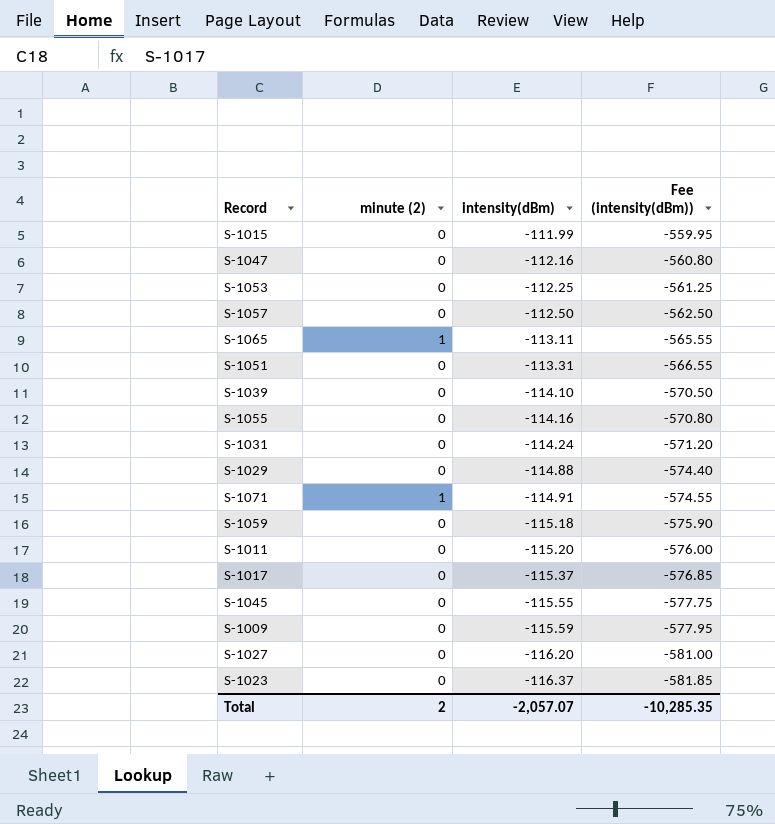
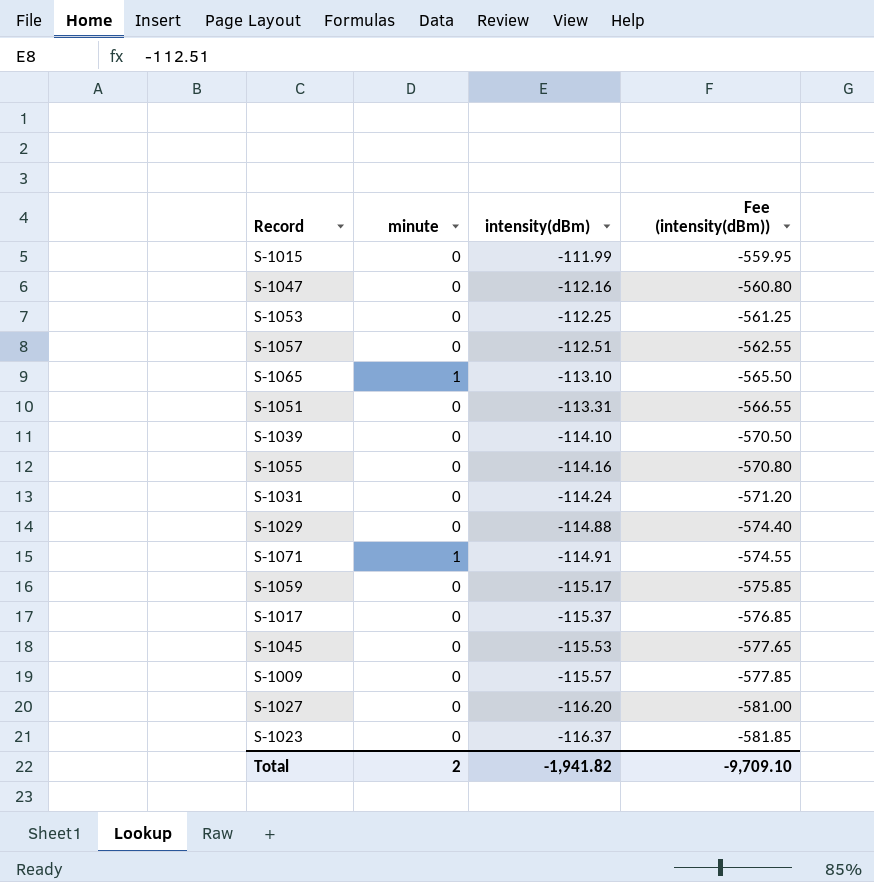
column name: minute (2) -> minute
row S-1011: 0 | -115.20 | -576.00 -> none
S-1057 | intensity(dBm): -112.50 -> -112.51
S-1057 | Fee (intensity(dBm)): -562.50 -> -562.55
S-1065 | intensity(dBm): -113.11 -> -113.10
S-1065 | Fee (intensity(dBm)): -565.55 -> -565.50
S-1059 | intensity(dBm): -115.18 -> -115.17
S-1059 | Fee (intensity(dBm)): -575.90 -> -575.85
S-1045 | intensity(dBm): -115.55 -> -115.53
S-1045 | Fee (intensity(dBm)): -577.75 -> -577.65
S-1009 | intensity(dBm): -115.59 -> -115.57
S-1009 | Fee (intensity(dBm)): -577.95 -> -577.85
Total | intensity(dBm): -2,057.07 -> -1,941.82
Total | Fee (intensity(dBm)): -10,285.35 -> -9,709.10

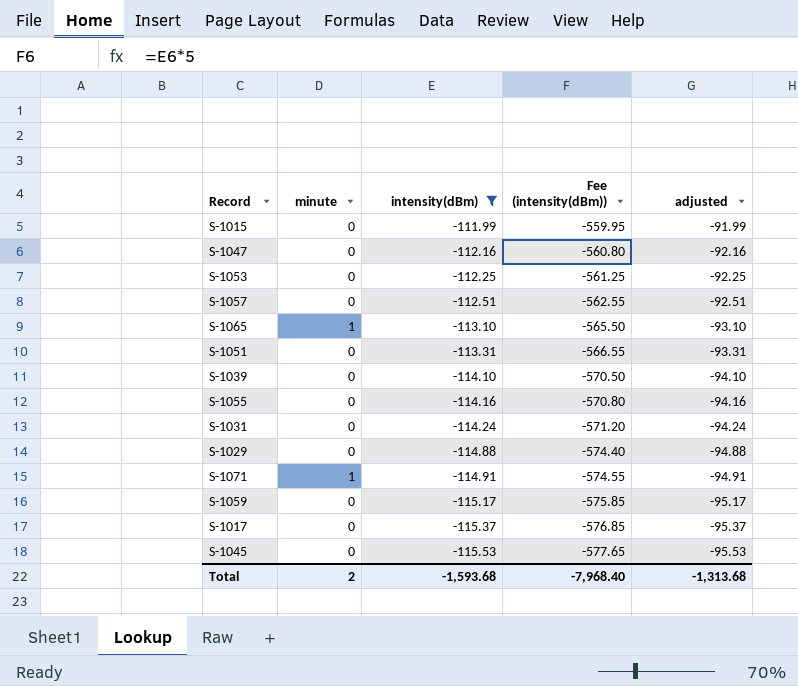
filter: none -> intensity(dBm) >= -115.53
column adjusted | formula: none -> [intensity(dBm)] + 20
Total | intensity(dBm): -1,941.82 -> -1,593.68
Total | Fee (intensity(dBm)): -9,709.10 -> -7,968.40

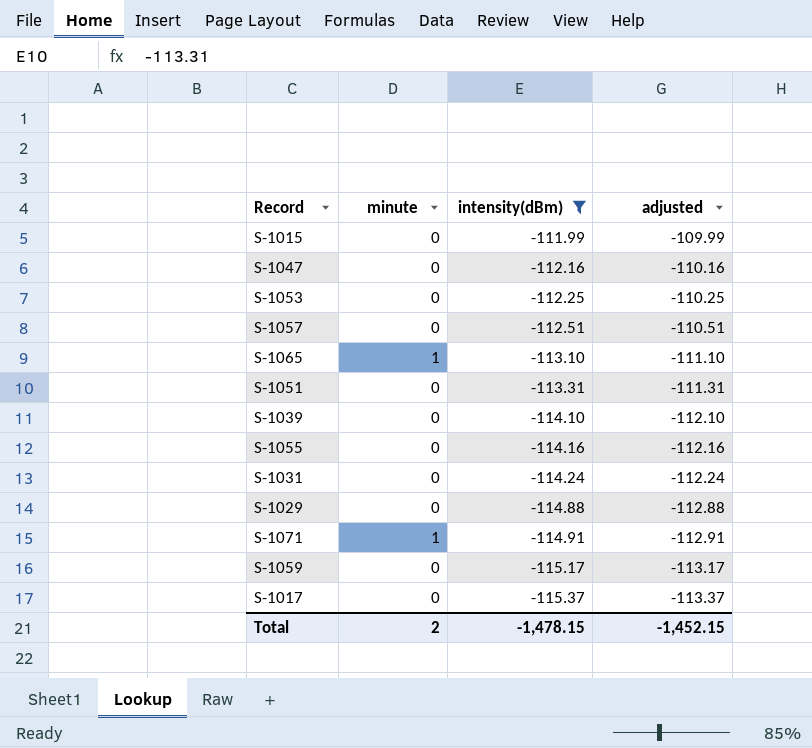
column Fee (intensity(dBm)) | formula: [intensity(dBm)] * 5 -> none
column adjusted | formula: [intensity(dBm)] + 20 -> [intensity(dBm)] + 2
row S-1045: 0 | -115.53 | -577.65 | -95.53 -> none
Total | intensity(dBm): -1,593.68 -> -1,478.15
Total | adjusted: -1,313.68 -> -1,452.15

